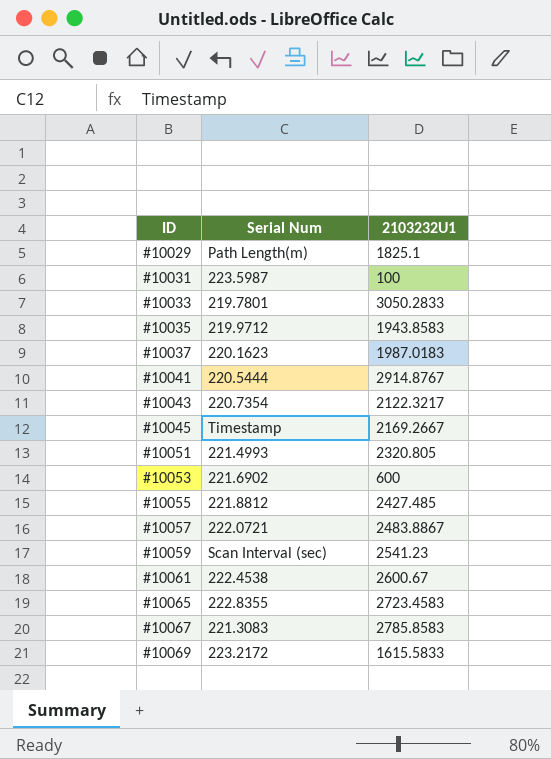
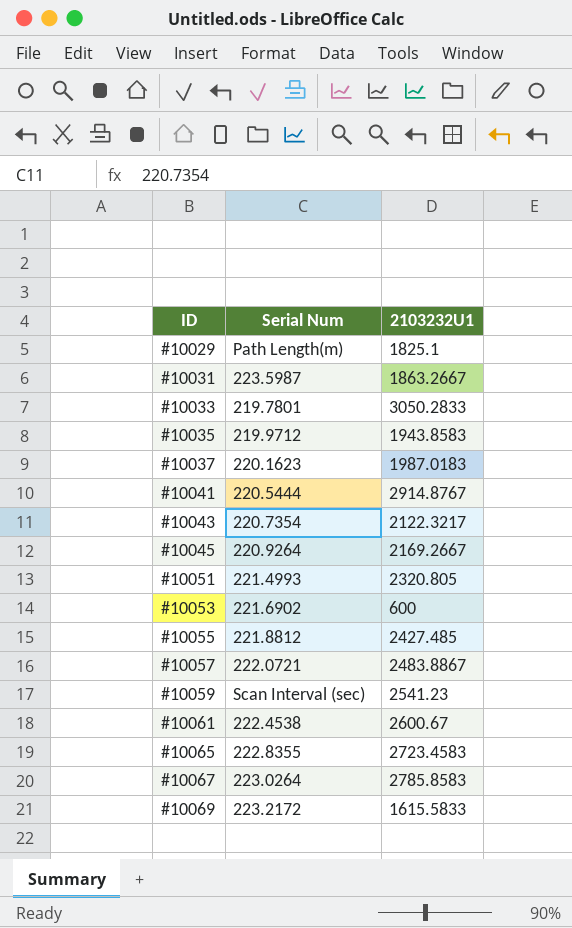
#10031 | 2103232U1: 100 -> 1863.2667
#10045 | Serial Num: Timestamp -> 220.9264
#10067 | Serial Num: 221.3083 -> 223.0264

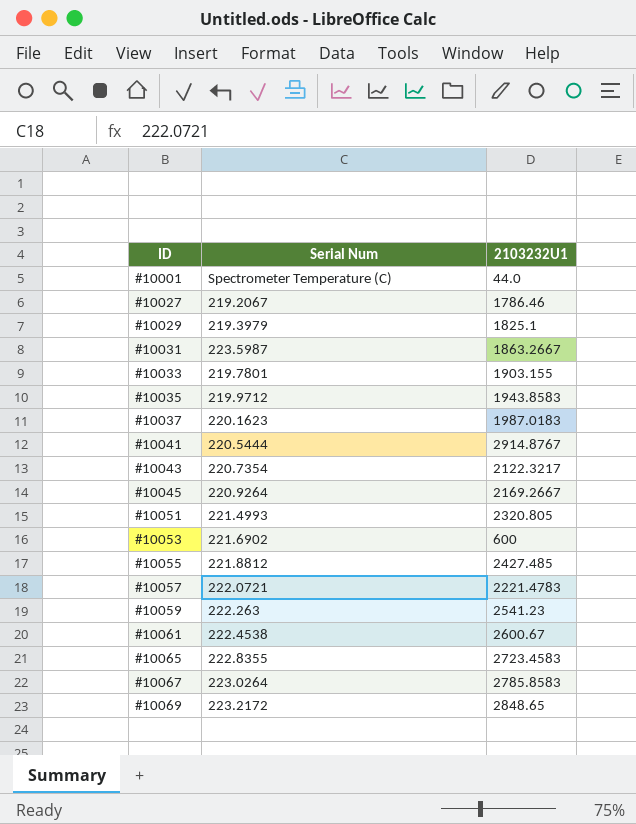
row #10001: none -> Spectrometer Temperature (C) | 44.0
row #10027: none -> 219.2067 | 1786.46
#10029 | Serial Num: Path Length(m) -> 219.3979
#10033 | 2103232U1: 3050.2833 -> 1903.155
#10057 | 2103232U1: 2483.8867 -> 2221.4783
#10059 | Serial Num: Scan Interval (sec) -> 222.263
#10069 | 2103232U1: 1615.5833 -> 2848.65

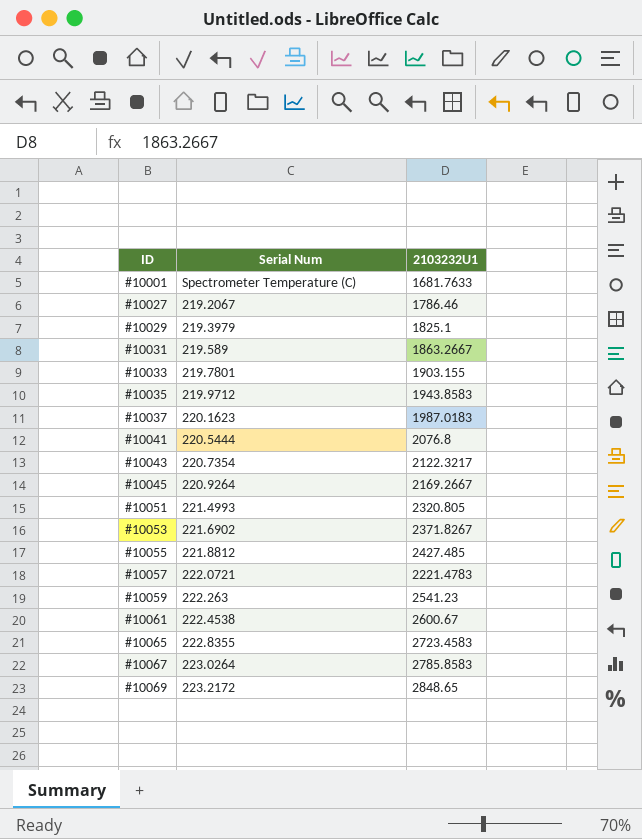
#10001 | 2103232U1: 44.0 -> 1681.7633
#10031 | Serial Num: 223.5987 -> 219.589
#10041 | 2103232U1: 2914.8767 -> 2076.8
#10053 | 2103232U1: 600 -> 2371.8267

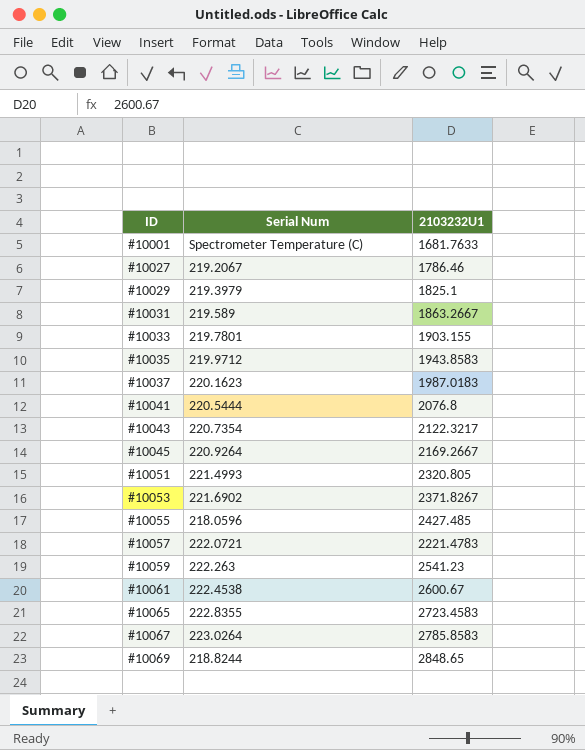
#10055 | Serial Num: 221.8812 -> 218.0596
#10069 | Serial Num: 223.2172 -> 218.8244

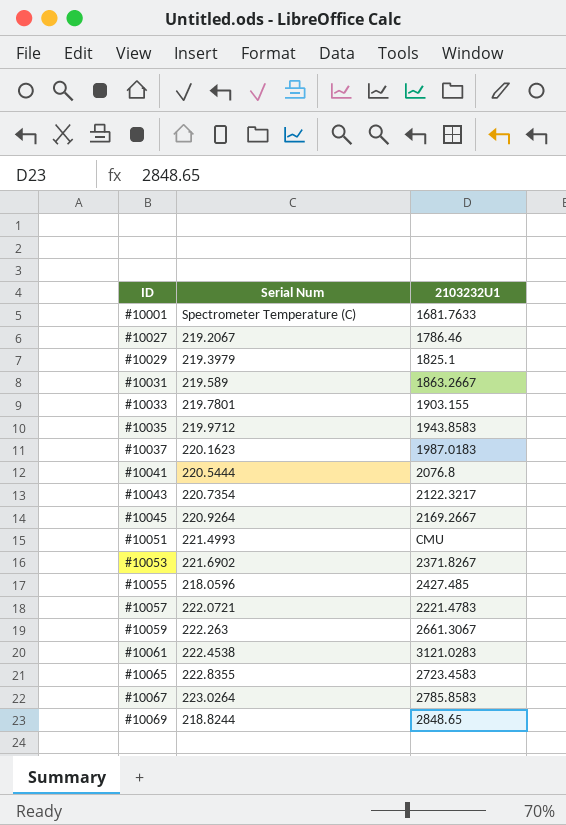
#10051 | 2103232U1: 2320.805 -> CMU
#10059 | 2103232U1: 2541.23 -> 2661.3067
#10061 | 2103232U1: 2600.67 -> 3121.0283

